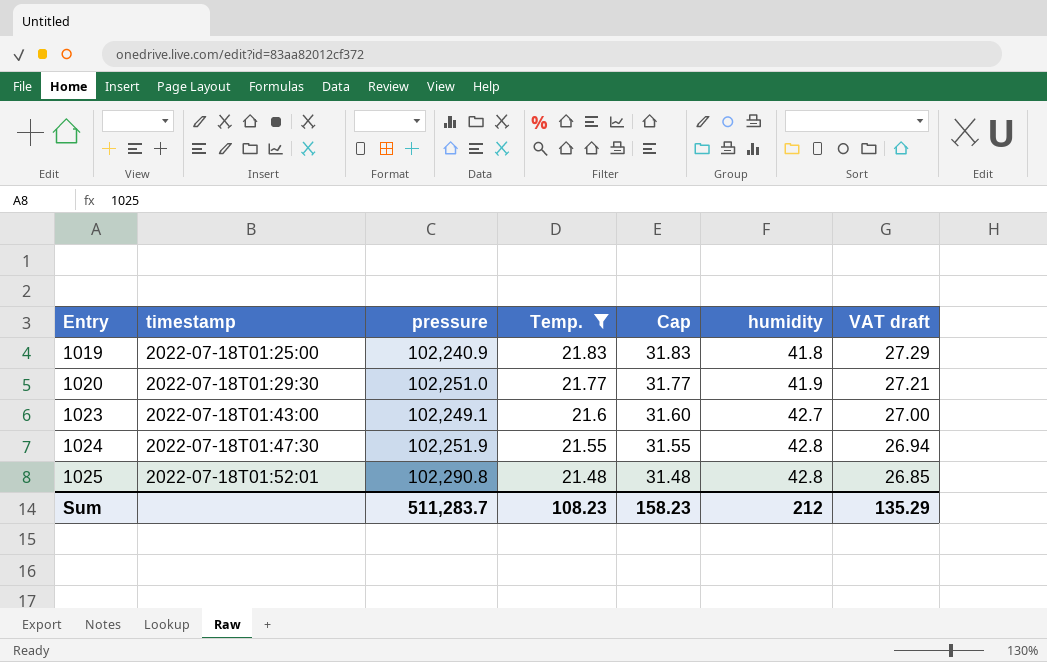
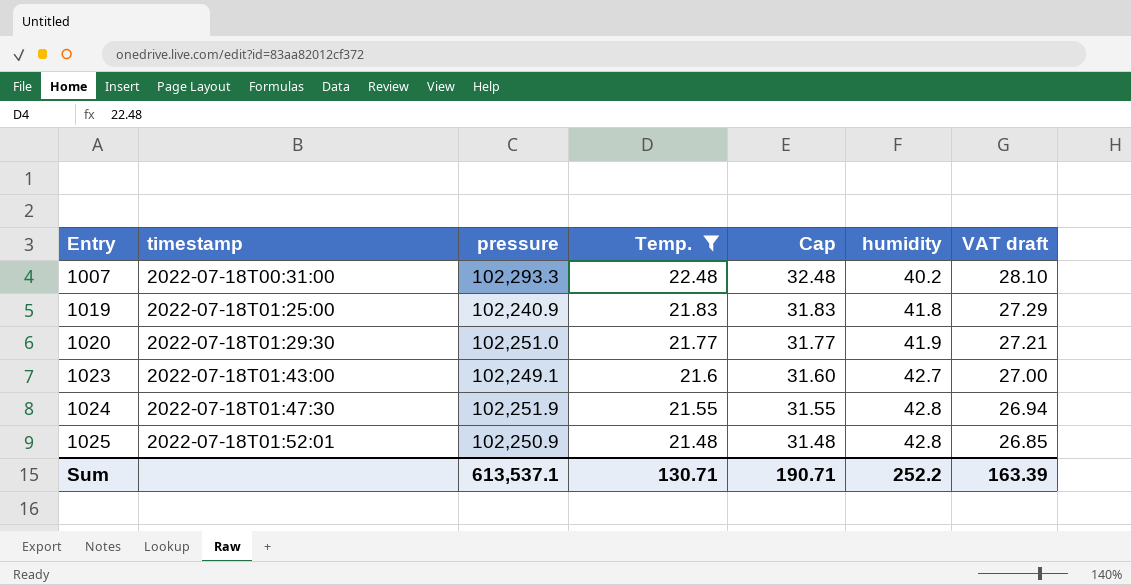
row 1007: none -> 2022-07-18T00:31:00 | 102,293.3 | 22.48 | 32.48 | 40.2 | 28.10
1025 | pressure: 102,290.8 -> 102,250.9
Sum | pressure: 511,283.7 -> 613,537.1
Sum | Temp.: 108.23 -> 130.71
Sum | Cap: 158.23 -> 190.71
Sum | humidity: 212 -> 252.2
Sum | VAT draft: 135.29 -> 163.39

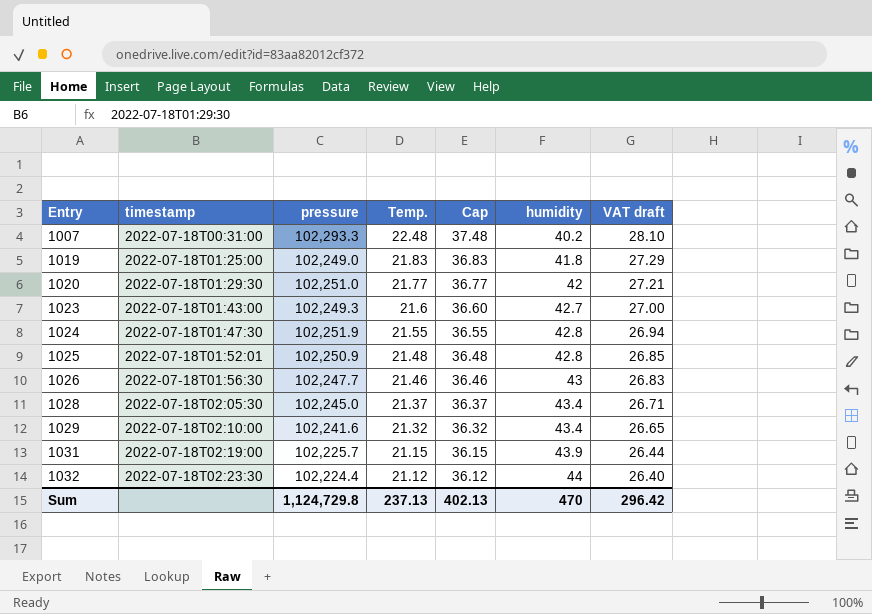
filter: Temp. >= 21.48 -> none
column Cap | formula: [Temp.] + 10 -> [Temp.] + 15
1019 | pressure: 102,240.9 -> 102,249.0
1020 | humidity: 41.9 -> 42
1023 | pressure: 102,249.1 -> 102,249.3
Sum | pressure: 613,537.1 -> 1,124,729.8
Sum | Temp.: 130.71 -> 237.13
Sum | Cap: 190.71 -> 402.13
Sum | humidity: 252.2 -> 470
Sum | VAT draft: 163.39 -> 296.42

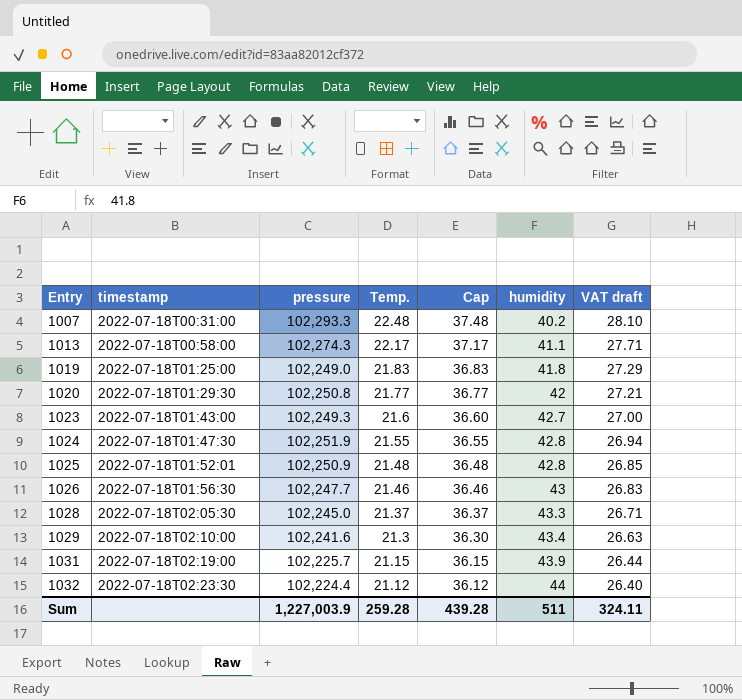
row 1013: none -> 2022-07-18T00:58:00 | 102,274.3 | 22.17 | 37.17 | 41.1 | 27.71
1020 | pressure: 102,251.0 -> 102,250.8
1028 | humidity: 43.4 -> 43.3
1029 | Temp.: 21.32 -> 21.3
1029 | Cap: 36.32 -> 36.30
1029 | VAT draft: 26.65 -> 26.63
Sum | pressure: 1,124,729.8 -> 1,227,003.9
Sum | Temp.: 237.13 -> 259.28
Sum | Cap: 402.13 -> 439.28
Sum | humidity: 470 -> 511
Sum | VAT draft: 296.42 -> 324.11

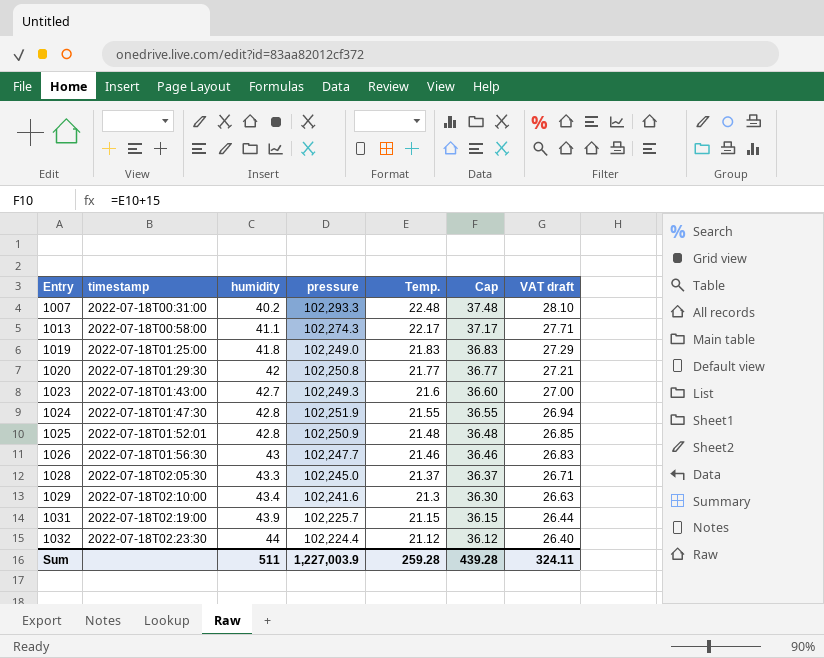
column humidity | position: 6 -> 3

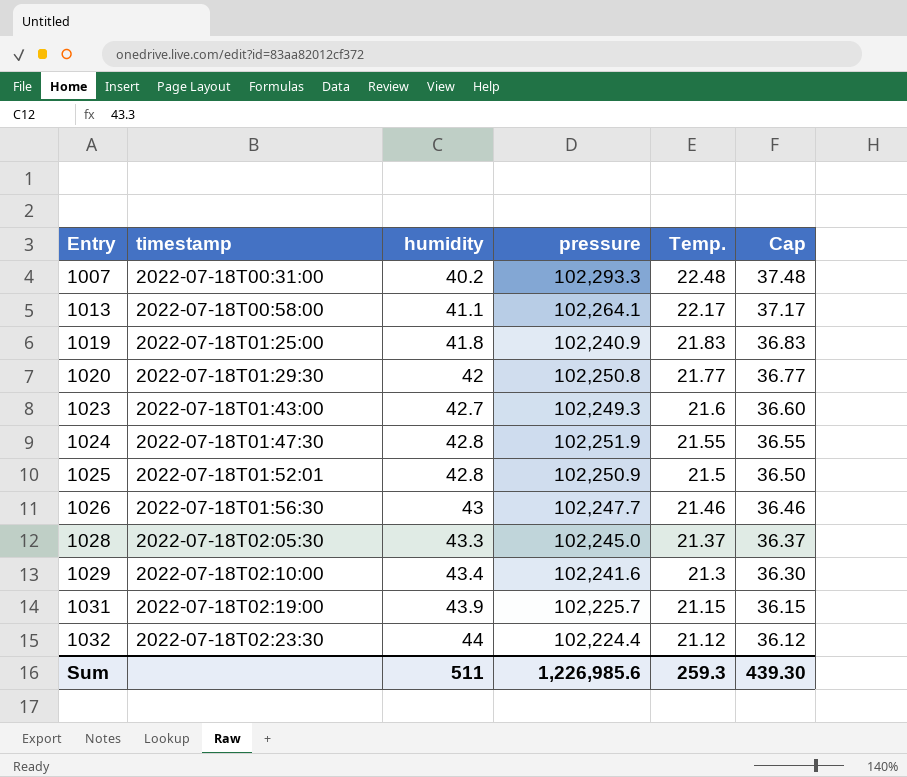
column VAT draft | formula: [Temp.] * 1.25 -> none
1013 | pressure: 102,274.3 -> 102,264.1
1019 | pressure: 102,249.0 -> 102,240.9
1025 | Temp.: 21.48 -> 21.5
1025 | Cap: 36.48 -> 36.50
Sum | pressure: 1,227,003.9 -> 1,226,985.6
Sum | Temp.: 259.28 -> 259.3
Sum | Cap: 439.28 -> 439.30

